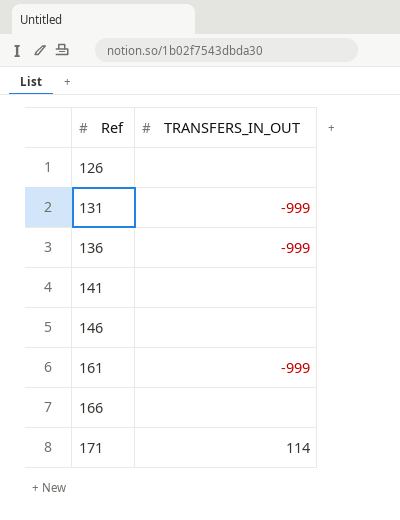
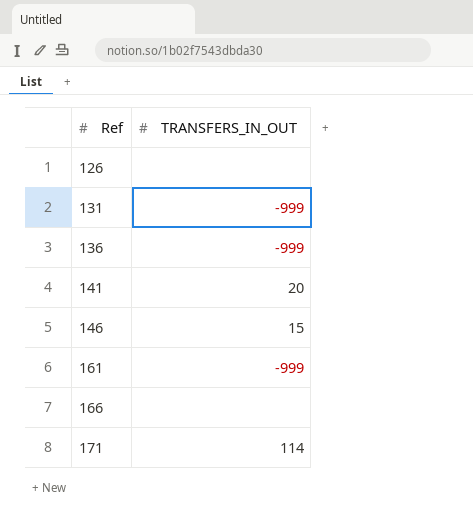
141 | TRANSFERS_IN_OUT: none -> 20
146 | TRANSFERS_IN_OUT: none -> 15

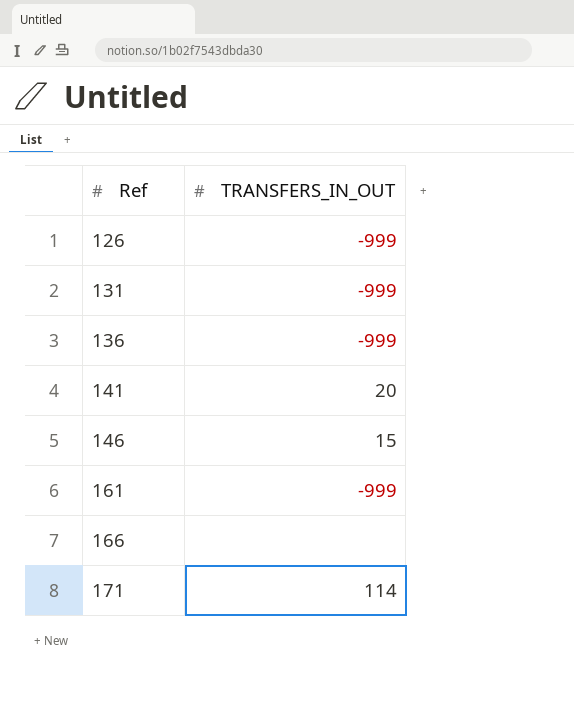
126 | TRANSFERS_IN_OUT: none -> -999

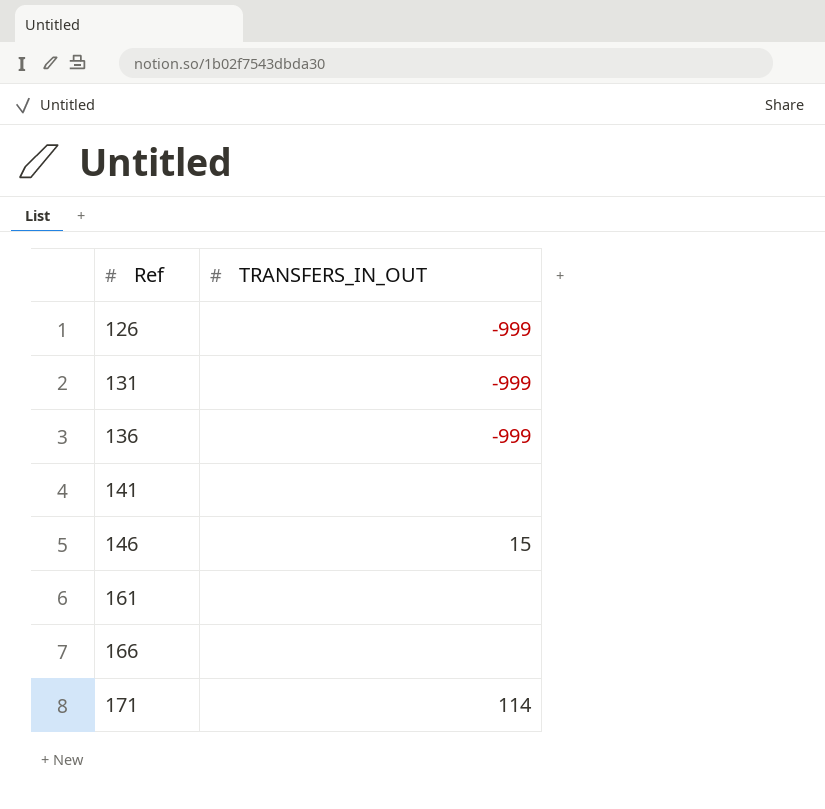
141 | TRANSFERS_IN_OUT: 20 -> none
161 | TRANSFERS_IN_OUT: -999 -> none

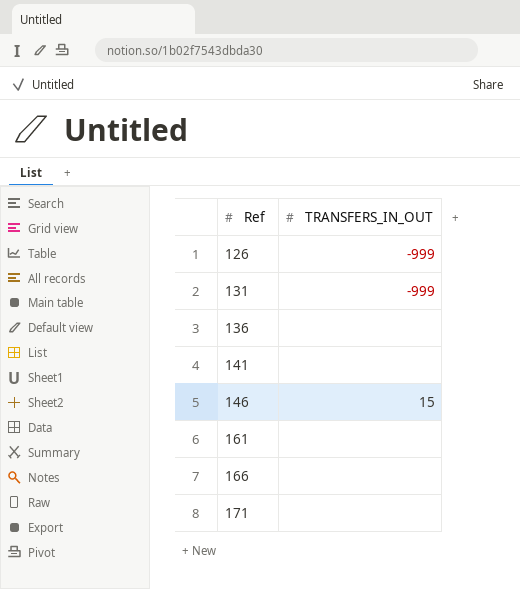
136 | TRANSFERS_IN_OUT: -999 -> none
171 | TRANSFERS_IN_OUT: 114 -> none

